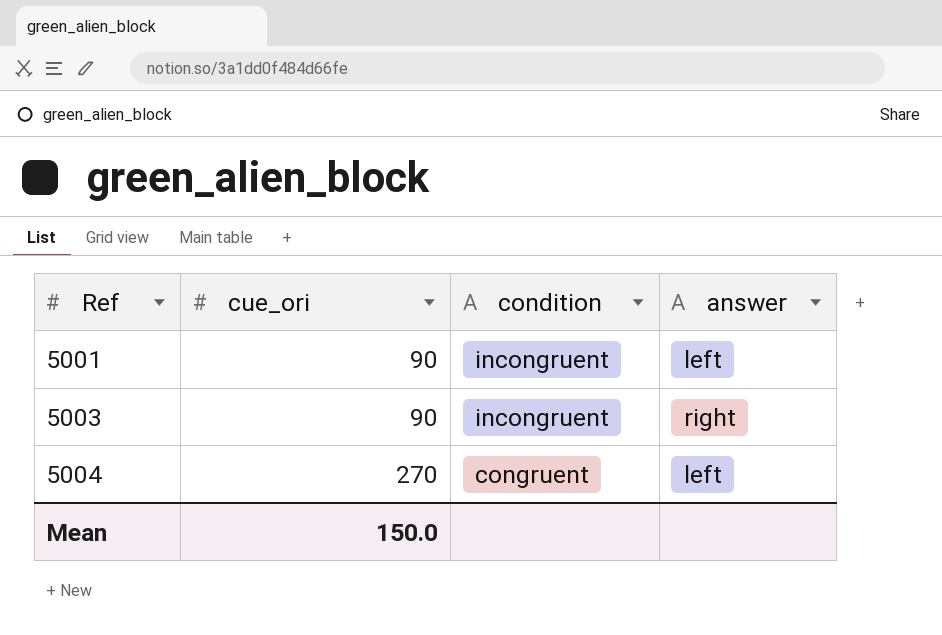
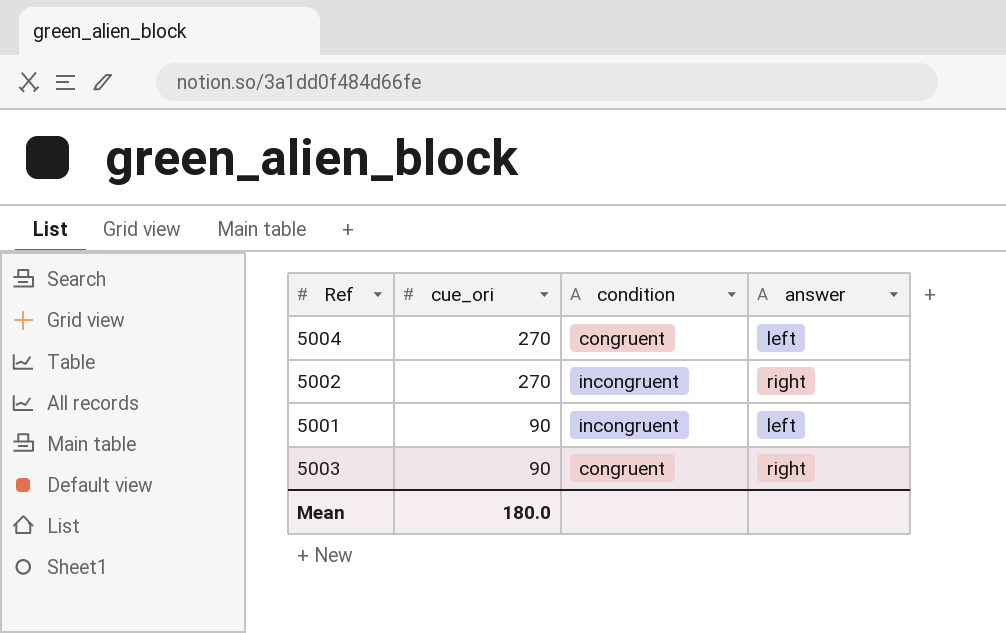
row order: Ref ascending -> cue_ori descending
row 5002: none -> 270 | incongruent | right
5003 | condition: incongruent -> congruent
Mean | cue_ori: 150.0 -> 180.0

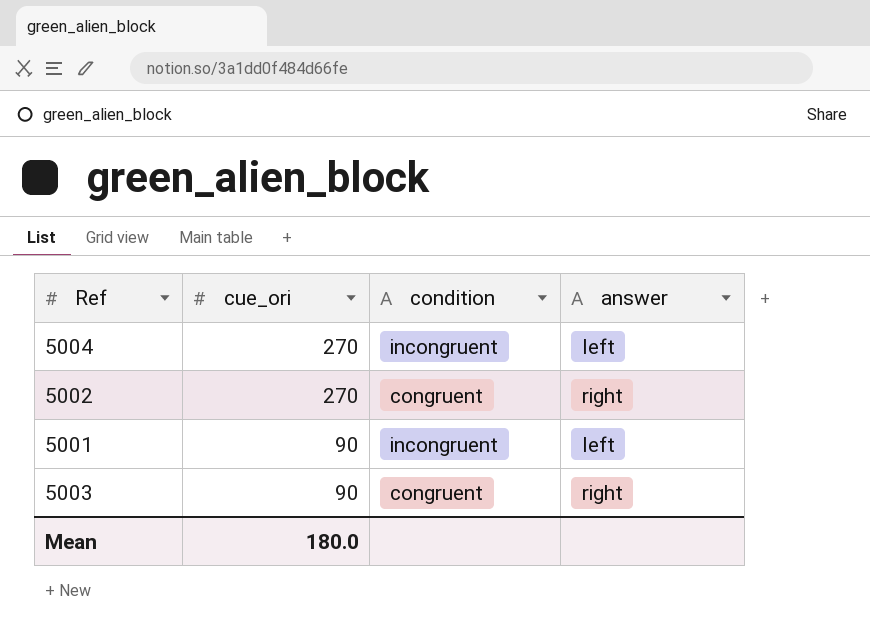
5004 | condition: congruent -> incongruent
5002 | condition: incongruent -> congruent

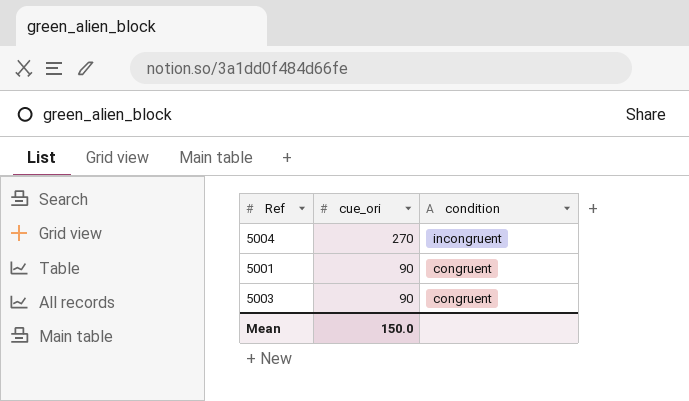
column answer | position: 4 -> none
row 5002: 270 | congruent | right -> none
5001 | condition: incongruent -> congruent
Mean | cue_ori: 180.0 -> 150.0

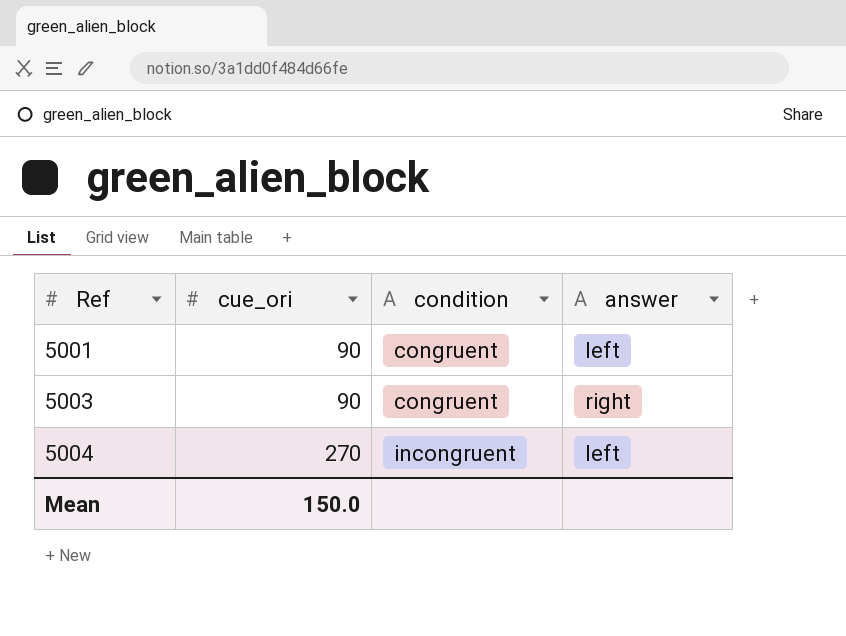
row order: cue_ori descending -> Ref ascending
column answer | position: none -> 4

